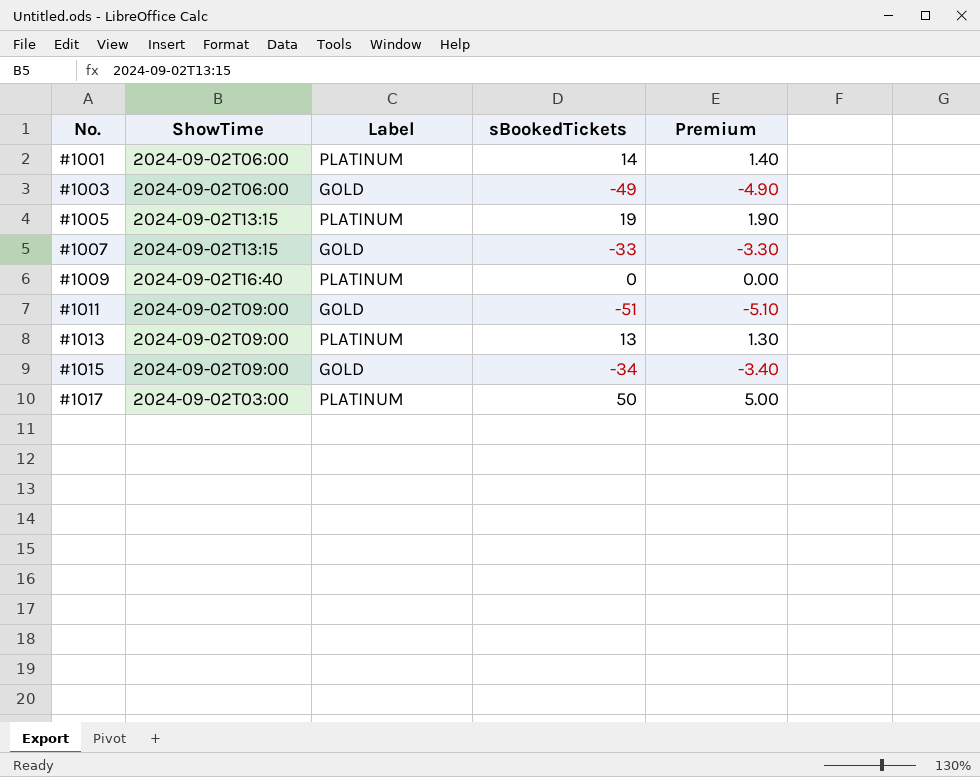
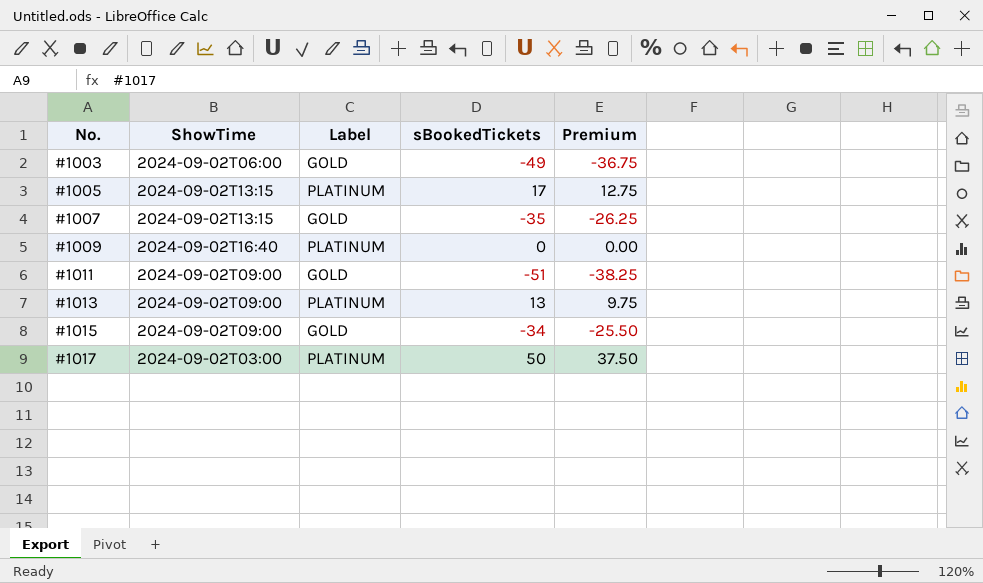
column Premium | formula: [sBookedTickets] * 0.1 -> [sBookedTickets] * 0.75
row #1001: 2024-09-02T06:00 | PLATINUM | 14 | 1.40 -> none
#1005 | sBookedTickets: 19 -> 17
#1007 | sBookedTickets: -33 -> -35

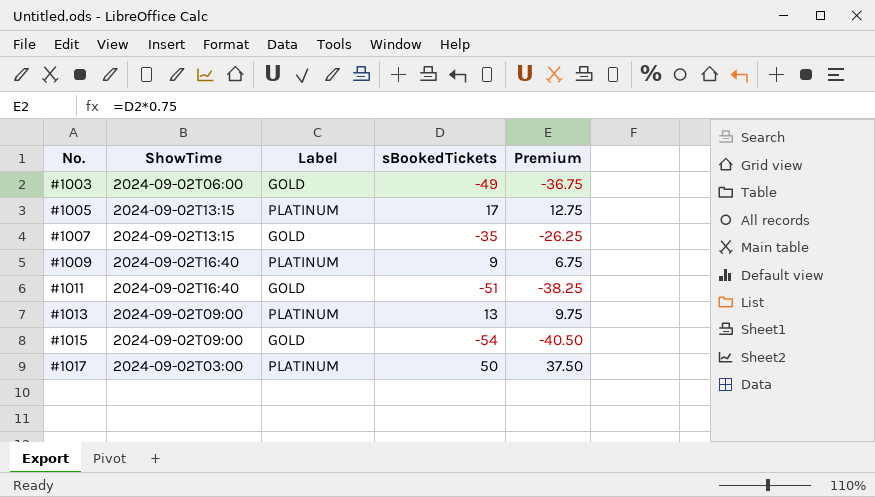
#1009 | sBookedTickets: 0 -> 9
#1009 | Premium: 0.00 -> 6.75
#1011 | ShowTime: 2024-09-02T09:00 -> 2024-09-02T16:40
#1015 | sBookedTickets: -34 -> -54
#1015 | Premium: -25.50 -> -40.50

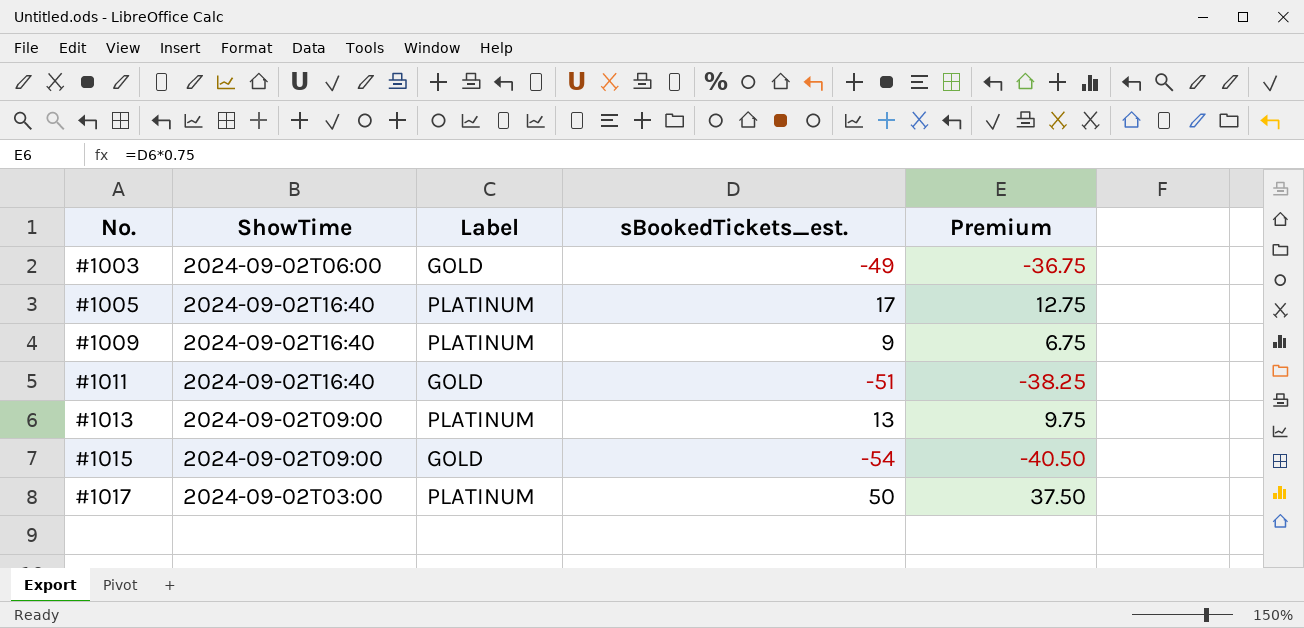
column name: sBookedTickets -> sBookedTickets_est.
row #1007: 2024-09-02T13:15 | GOLD | -35 | -26.25 -> none
#1005 | ShowTime: 2024-09-02T13:15 -> 2024-09-02T16:40

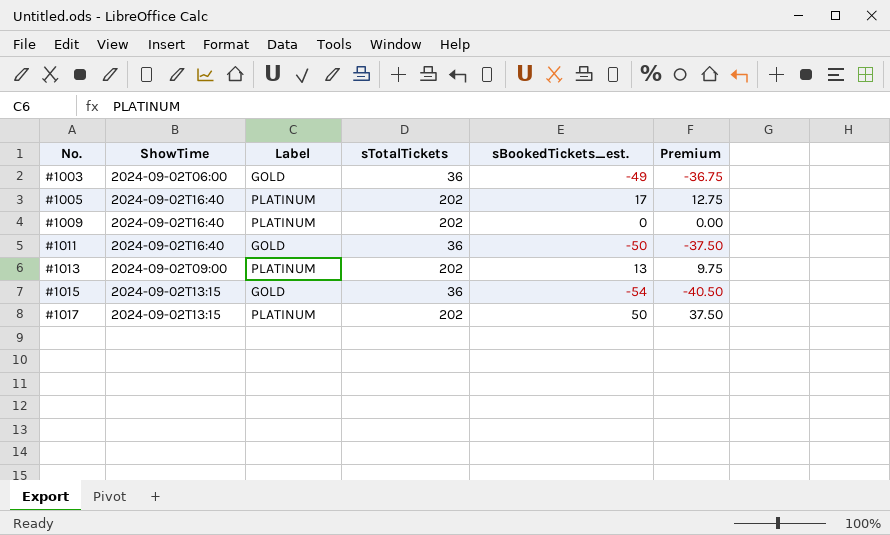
column sTotalTickets | position: none -> 4
#1009 | sBookedTickets_est.: 9 -> 0
#1009 | Premium: 6.75 -> 0.00
#1011 | sBookedTickets_est.: -51 -> -50
#1011 | Premium: -38.25 -> -37.50
#1015 | ShowTime: 2024-09-02T09:00 -> 2024-09-02T13:15
#1017 | ShowTime: 2024-09-02T03:00 -> 2024-09-02T13:15

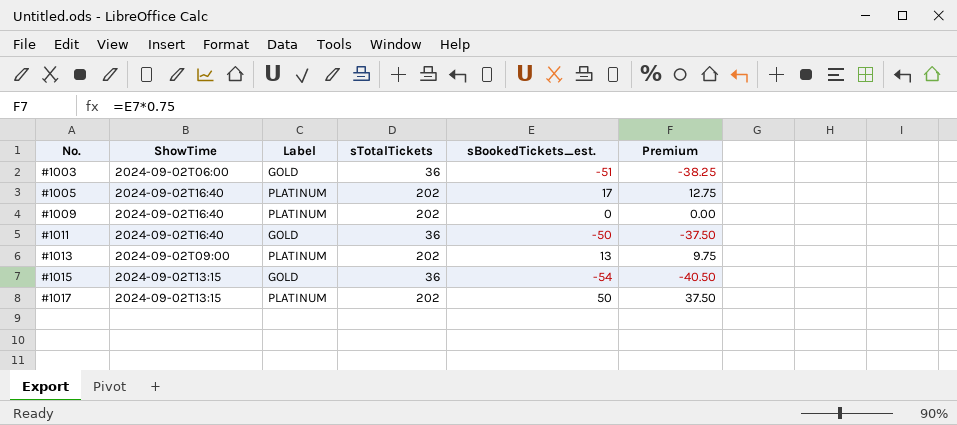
#1003 | sBookedTickets_est.: -49 -> -51
#1003 | Premium: -36.75 -> -38.25

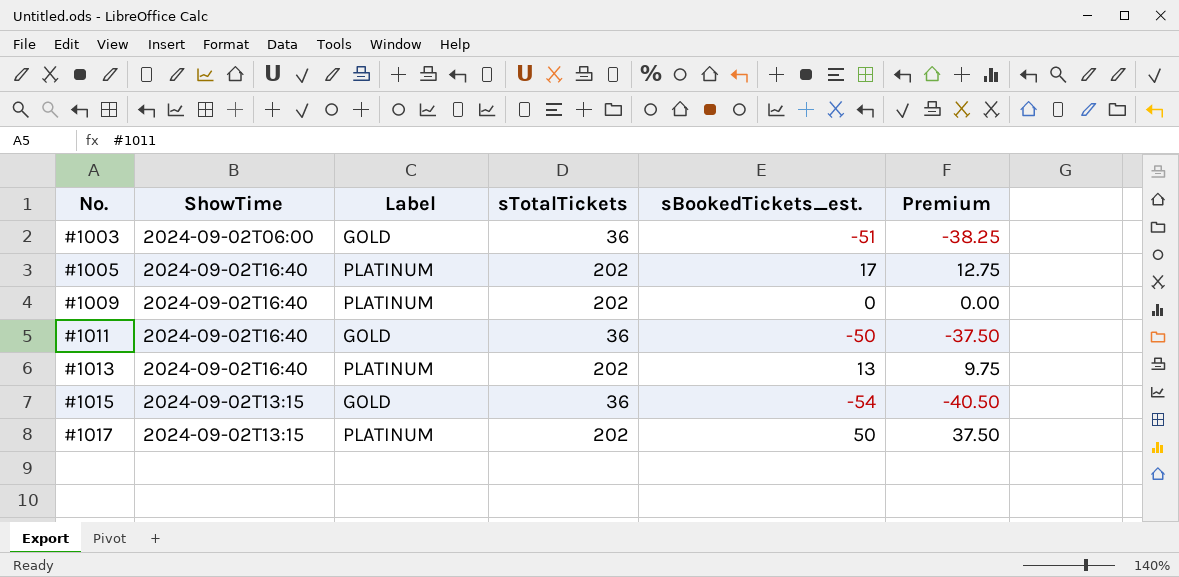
#1013 | ShowTime: 2024-09-02T09:00 -> 2024-09-02T16:40

